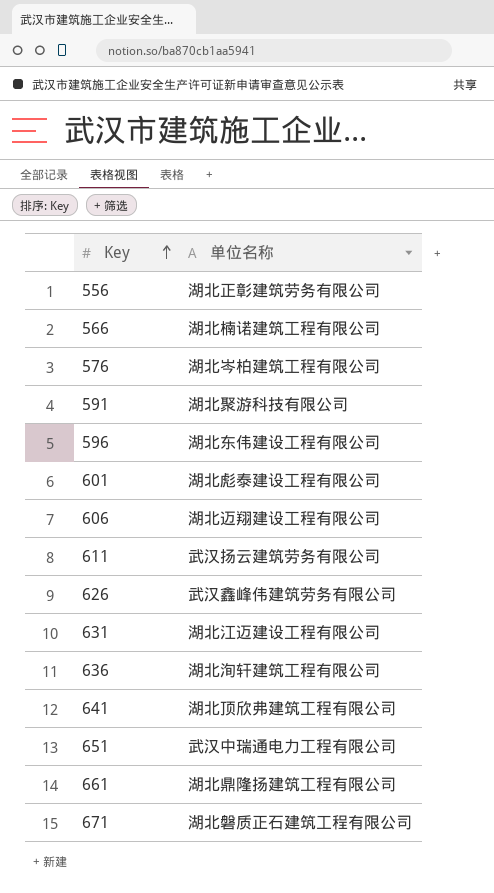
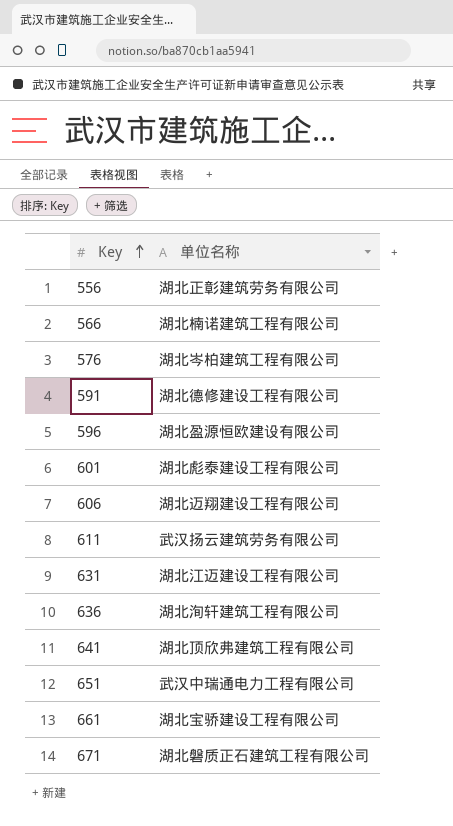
row 626: 武汉鑫峰伟建筑劳务有限公司 -> none
591 | 单位名称: 湖北聚游科技有限公司 -> 湖北德修建设工程有限公司
596 | 单位名称: 湖北东伟建设工程有限公司 -> 湖北盈源恒欧建设有限公司
661 | 单位名称: 湖北鼎隆扬建筑工程有限公司 -> 湖北宝骄建设工程有限公司

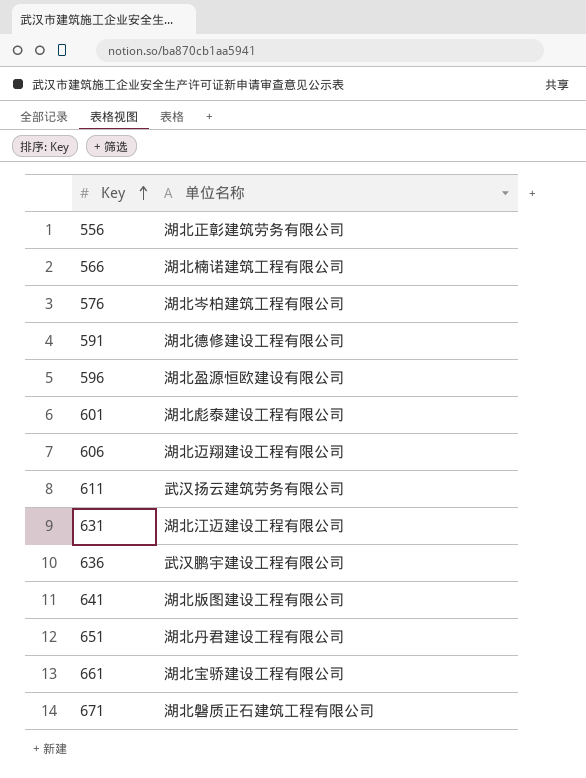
636 | 单位名称: 湖北洵轩建筑工程有限公司 -> 武汉鹏宇建设工程有限公司
641 | 单位名称: 湖北顶欣弗建筑工程有限公司 -> 湖北版图建设工程有限公司
651 | 单位名称: 武汉中瑞通电力工程有限公司 -> 湖北丹君建设工程有限公司

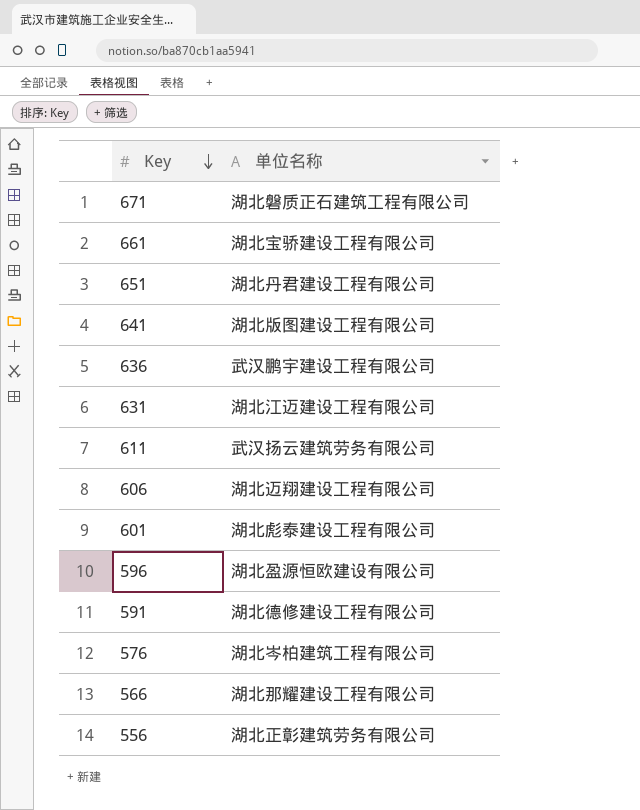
row order: Key ascending -> Key descending
566 | 单位名称: 湖北楠诺建筑工程有限公司 -> 湖北那耀建设工程有限公司

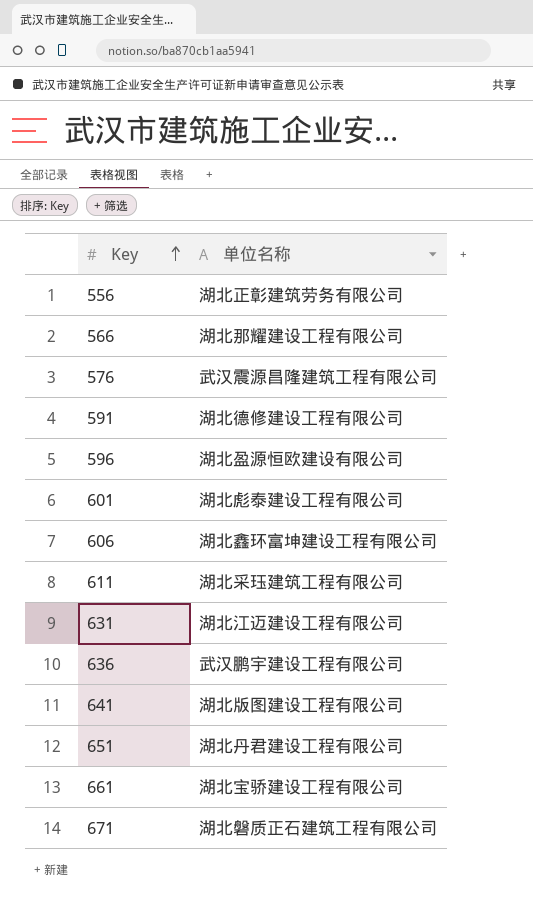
row order: Key descending -> Key ascending
576 | 单位名称: 湖北岑柏建筑工程有限公司 -> 武汉震源昌隆建筑工程有限公司
606 | 单位名称: 湖北迈翔建设工程有限公司 -> 湖北鑫环富坤建设工程有限公司
611 | 单位名称: 武汉扬云建筑劳务有限公司 -> 湖北采珏建筑工程有限公司

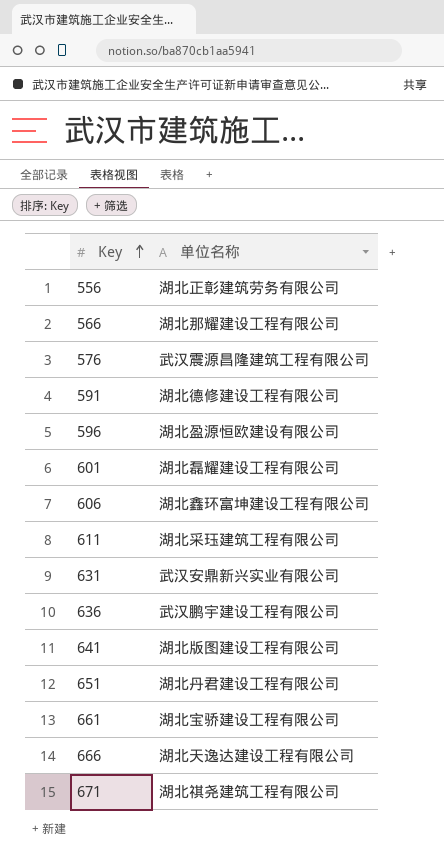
601 | 单位名称: 湖北彪泰建设工程有限公司 -> 湖北磊耀建设工程有限公司
631 | 单位名称: 湖北江迈建设工程有限公司 -> 武汉安鼎新兴实业有限公司
row 666: none -> 湖北天逸达建设工程有限公司
671 | 单位名称: 湖北磐质正石建筑工程有限公司 -> 湖北祺尧建筑工程有限公司

